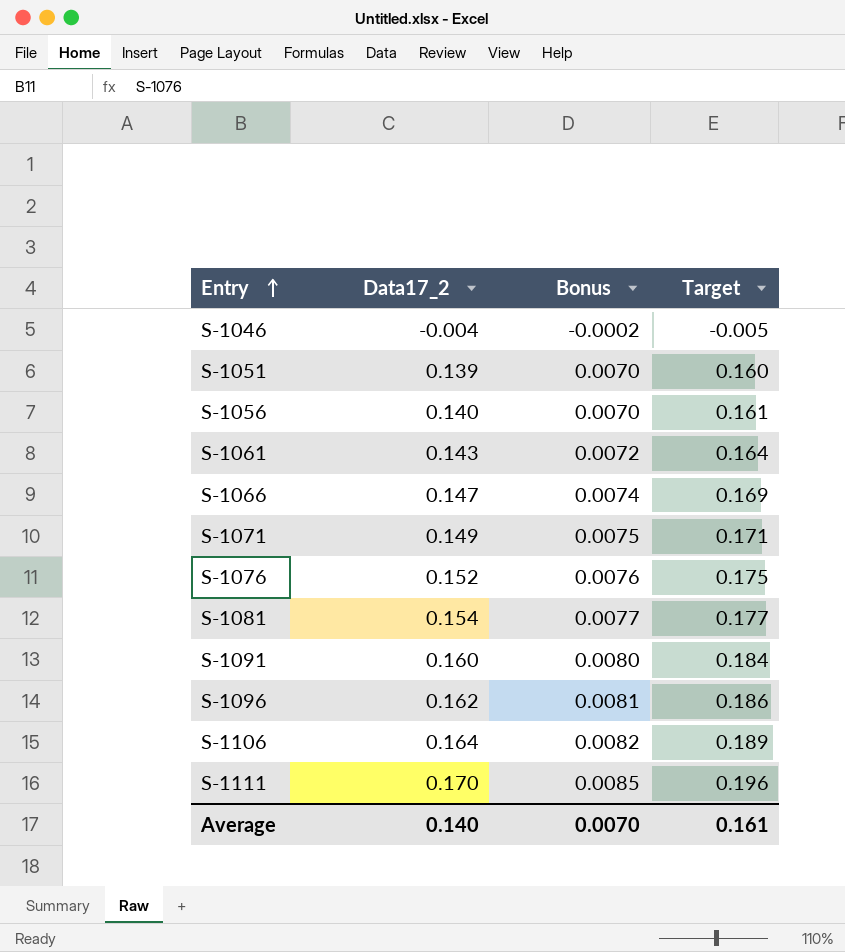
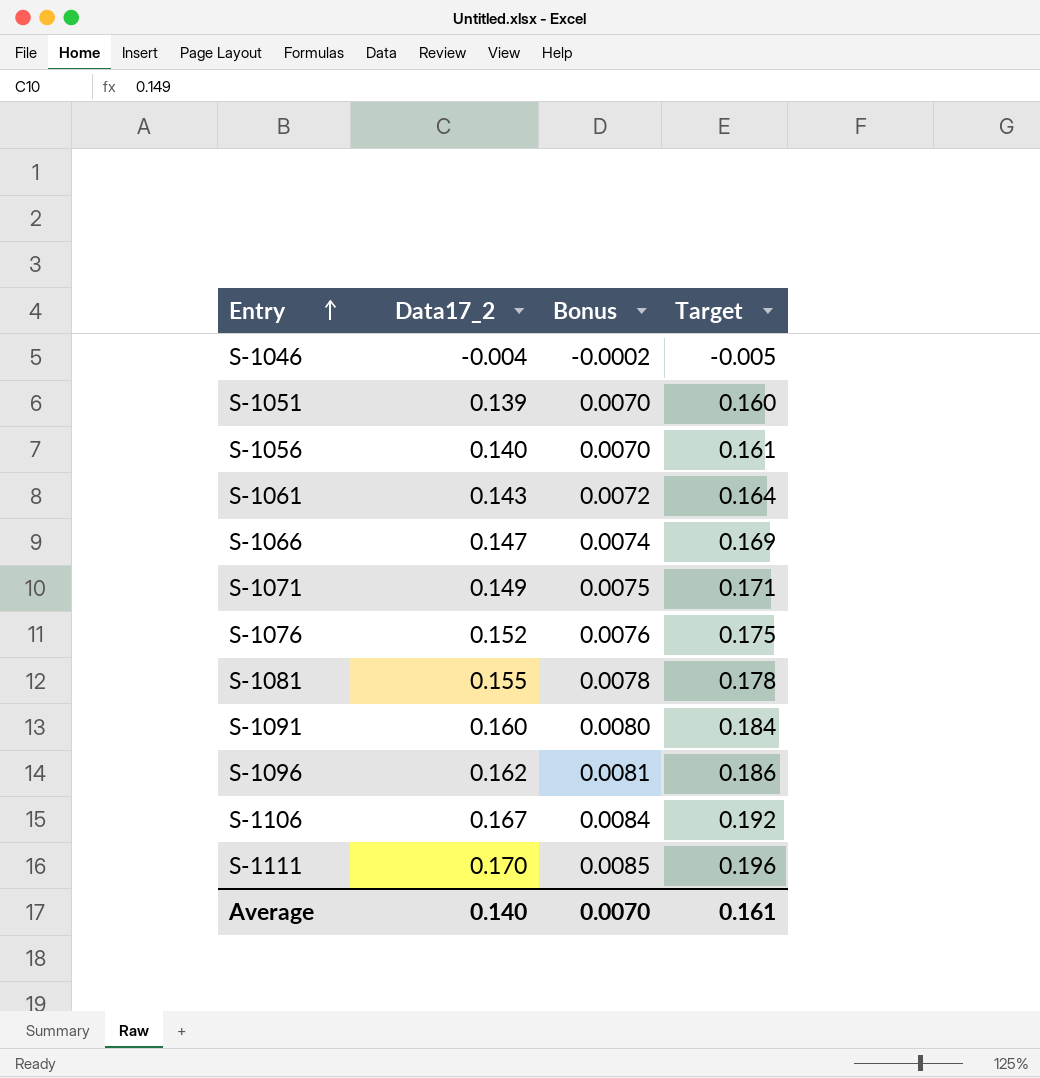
S-1081 | Data17_2: 0.154 -> 0.155
S-1081 | Bonus: 0.0077 -> 0.0078
S-1081 | Target: 0.177 -> 0.178
S-1106 | Data17_2: 0.164 -> 0.167
S-1106 | Bonus: 0.0082 -> 0.0084
S-1106 | Target: 0.189 -> 0.192

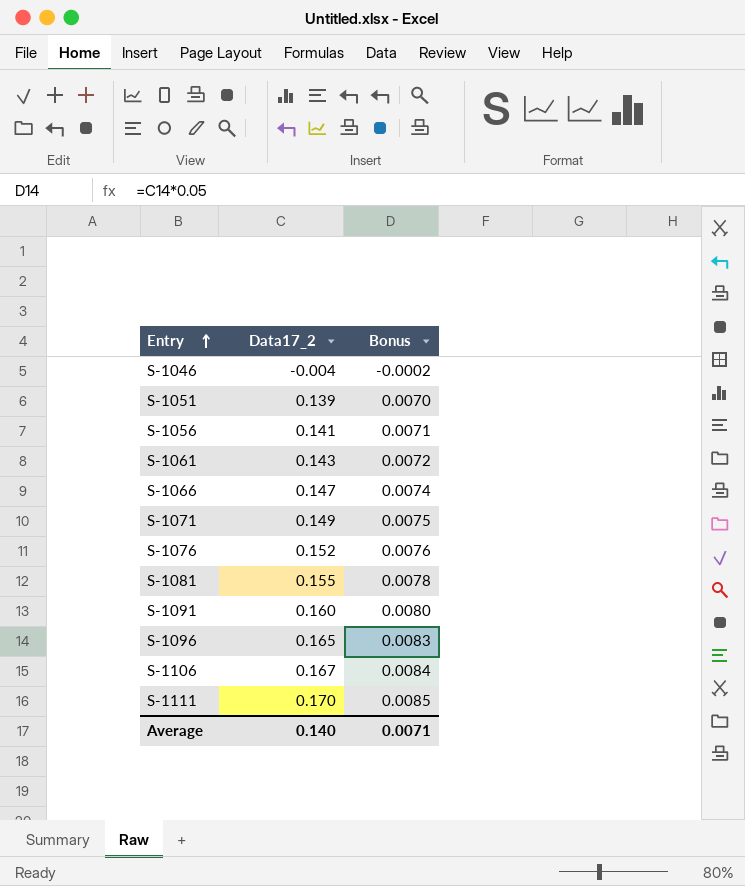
column Target | formula: [Data17_2] * 1.15 -> none
S-1056 | Data17_2: 0.140 -> 0.141
S-1056 | Bonus: 0.0070 -> 0.0071
S-1096 | Data17_2: 0.162 -> 0.165
S-1096 | Bonus: 0.0081 -> 0.0083
Average | Bonus: 0.0070 -> 0.0071

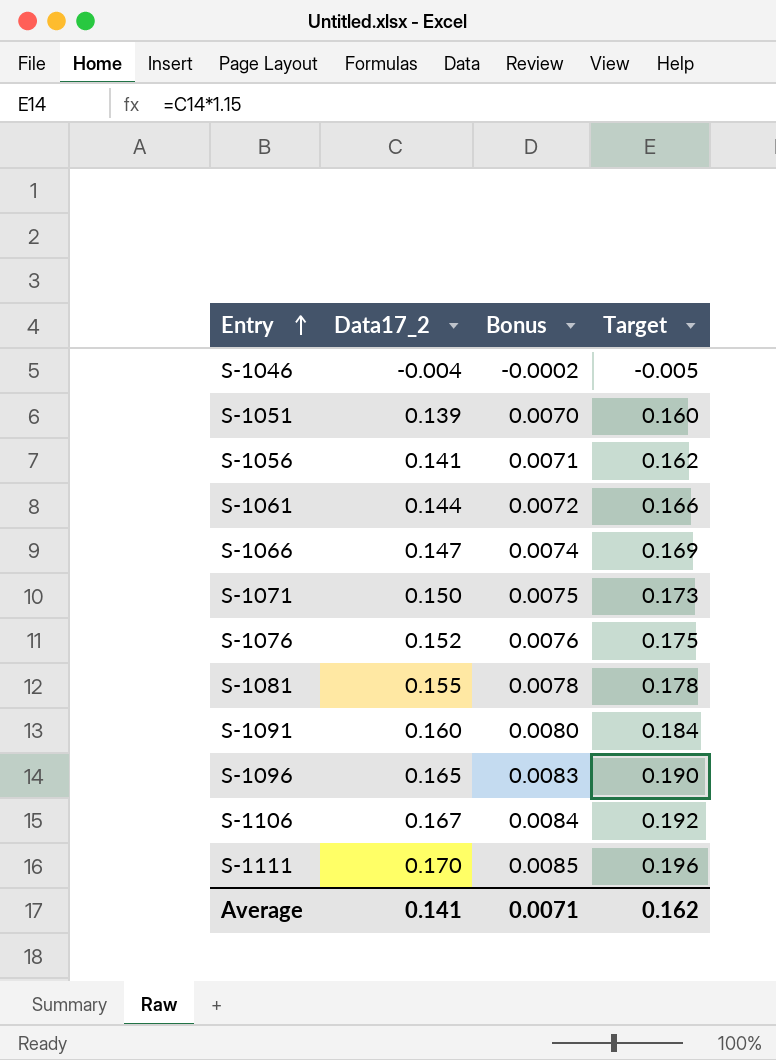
column Target | formula: none -> [Data17_2] * 1.15
S-1061 | Data17_2: 0.143 -> 0.144
S-1071 | Data17_2: 0.149 -> 0.150
Average | Data17_2: 0.140 -> 0.141

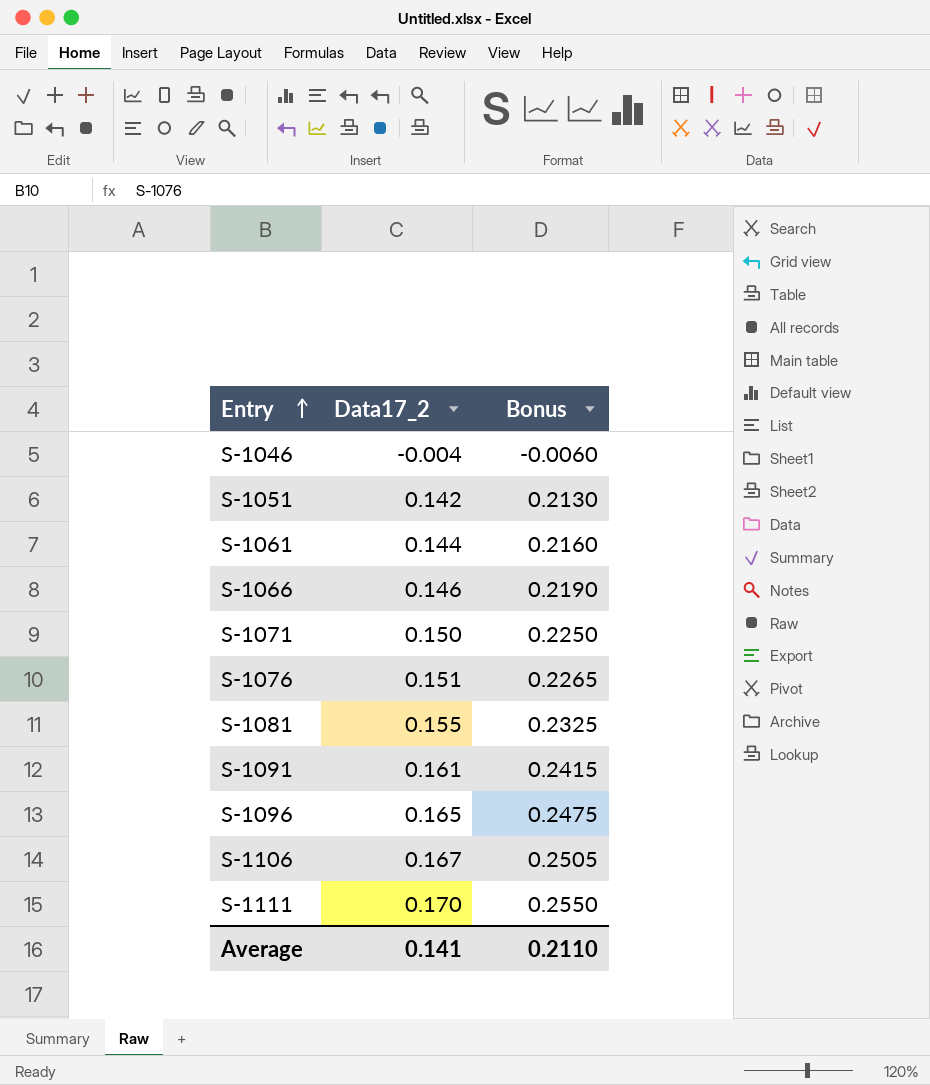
column Target | formula: [Data17_2] * 1.15 -> none
column Bonus | formula: [Data17_2] * 0.05 -> [Data17_2] * 1.5
row S-1056: 0.141 | 0.0071 | 0.162 -> none
S-1051 | Data17_2: 0.139 -> 0.142
S-1066 | Data17_2: 0.147 -> 0.146
S-1076 | Data17_2: 0.152 -> 0.151
S-1091 | Data17_2: 0.160 -> 0.161
Average | Bonus: 0.0071 -> 0.2110

